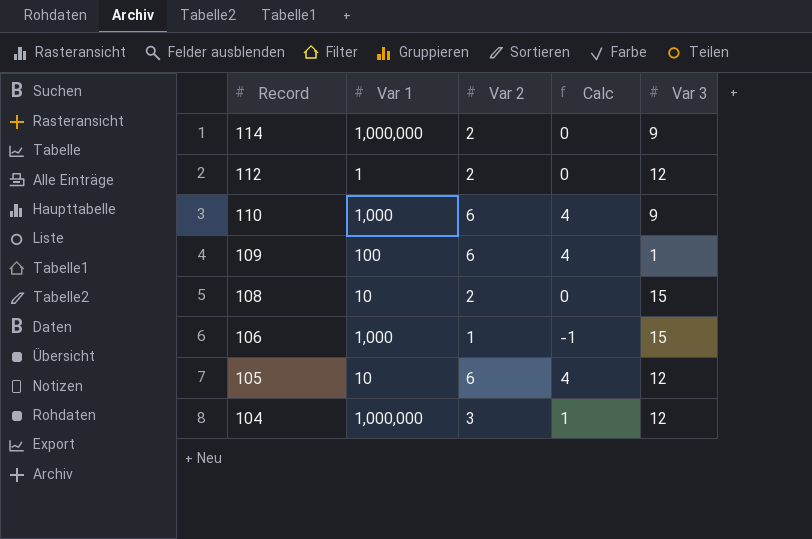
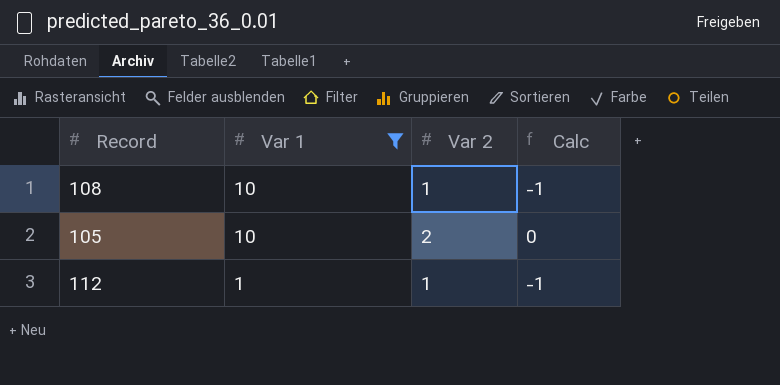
filter: none -> Var 1 <= 10
row order: Record descending -> Var 1 descending
column Var 3 | position: 5 -> none
108 | Var 2: 2 -> 1
108 | Calc: 0 -> -1
105 | Var 2: 6 -> 2
105 | Calc: 4 -> 0
112 | Var 2: 2 -> 1
112 | Calc: 0 -> -1

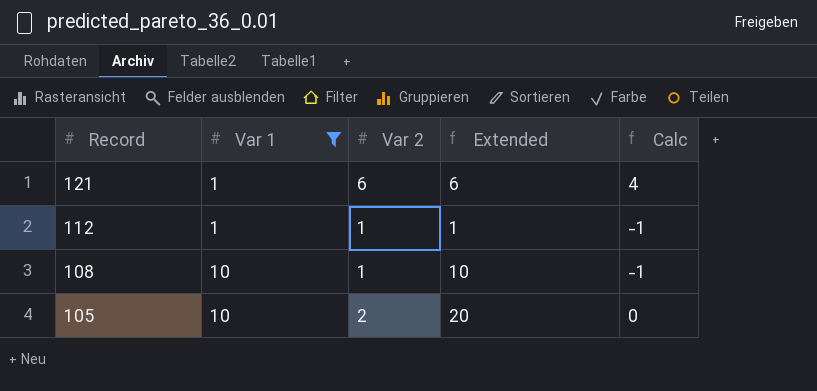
row order: Var 1 descending -> Record descending
column Extended | formula: none -> [Var 1] * [Var 2]
row 121: none -> 1 | 6 | 6 | 4

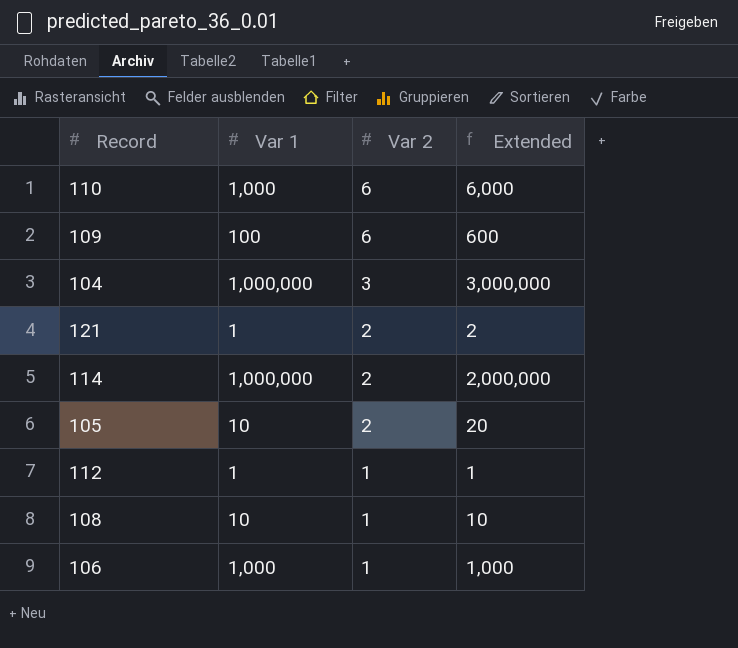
filter: Var 1 <= 10 -> none
row order: Record descending -> Var 2 descending
column Calc | formula: [Var 2] - 2 -> none
121 | Var 2: 6 -> 2
121 | Extended: 6 -> 2

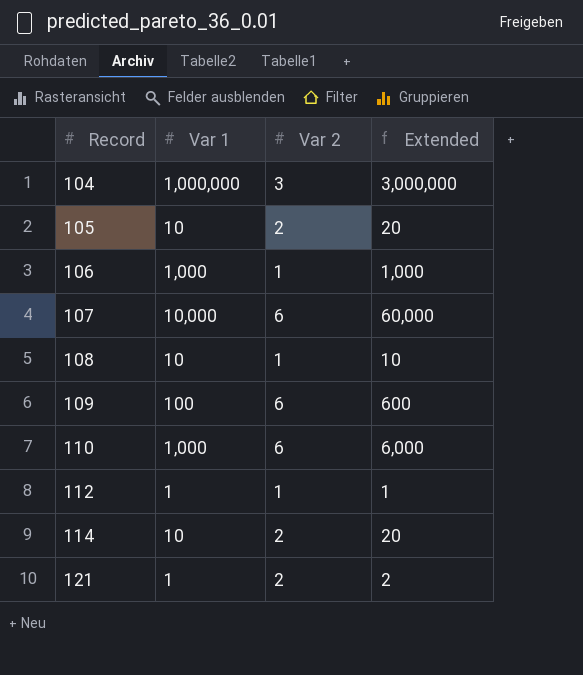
row order: Var 2 descending -> Record ascending
row 107: none -> 10,000 | 6 | 60,000
114 | Var 1: 1,000,000 -> 10
114 | Extended: 2,000,000 -> 20

